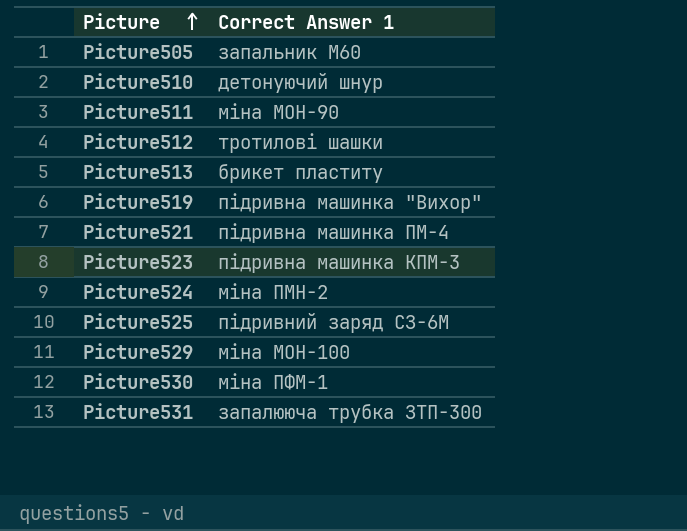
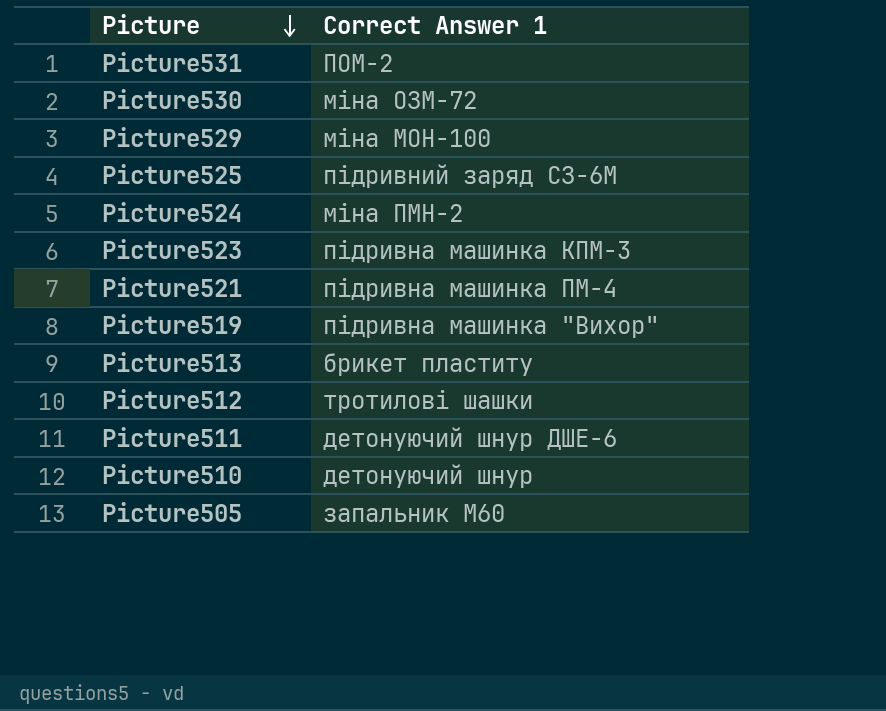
row order: Picture ascending -> Picture descending
Picture531 | Correct Answer 1: запалююча трубка ЗТП-300 -> ПОМ-2
Picture530 | Correct Answer 1: міна ПФМ-1 -> міна ОЗМ-72
Picture511 | Correct Answer 1: міна МОН-90 -> детонуючий шнур ДШЕ-6

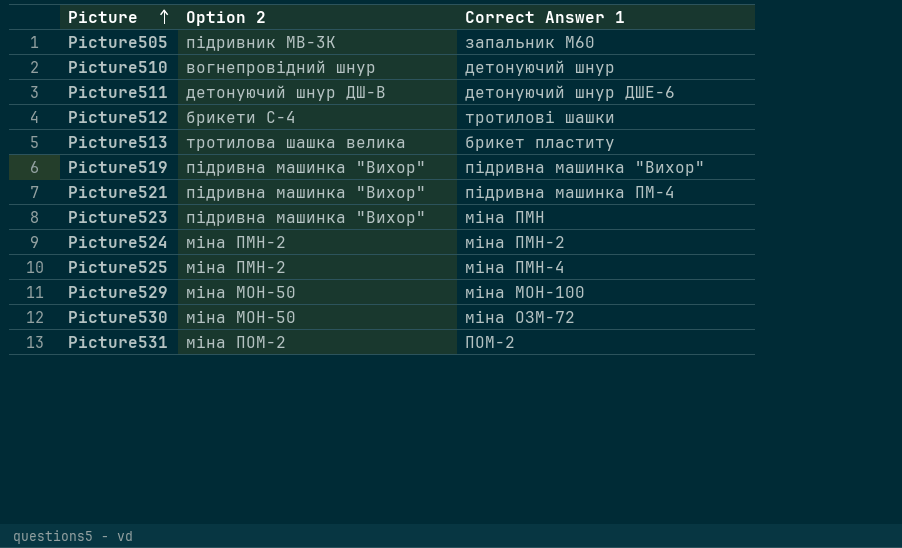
row order: Picture descending -> Picture ascending
column Option 2 | position: none -> 2
Picture523 | Correct Answer 1: підривна машинка КПМ-3 -> міна ПМН
Picture525 | Correct Answer 1: підривний заряд СЗ-6М -> міна ПМН-4

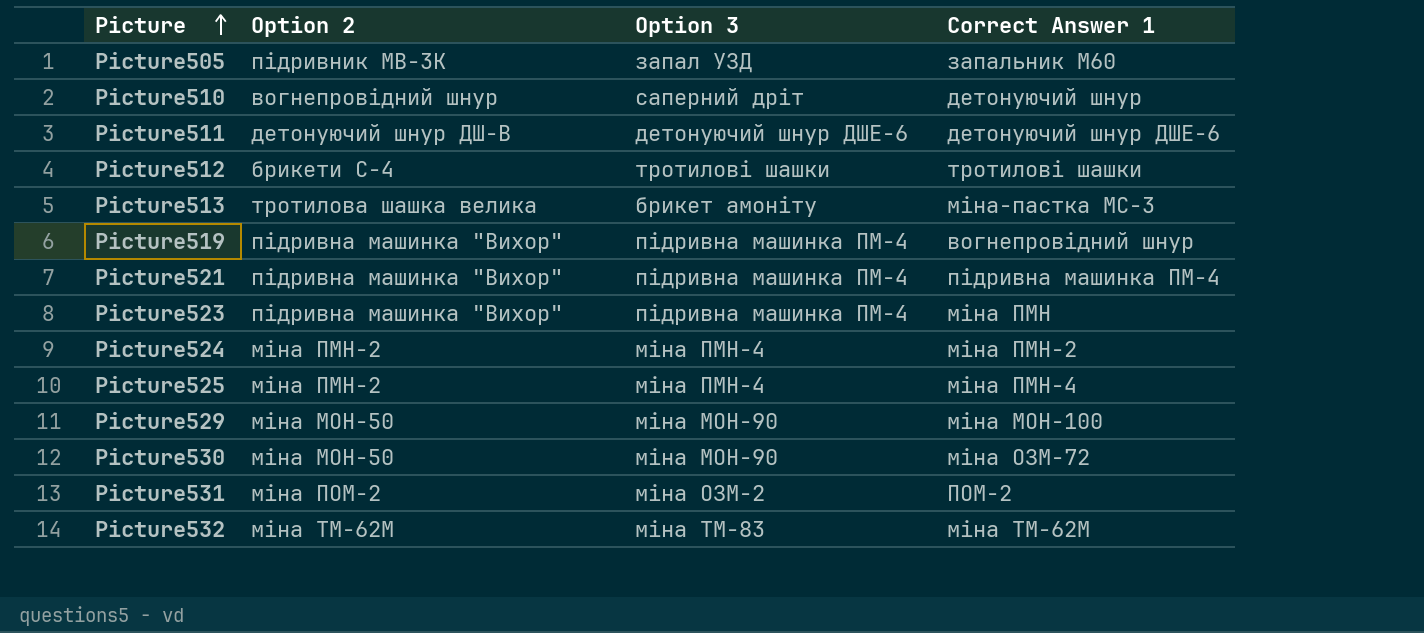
column Option 3 | position: none -> 3
Picture513 | Correct Answer 1: брикет пластиту -> міна-пастка МС-3
Picture519 | Correct Answer 1: підривна машинка "Вихор" -> вогнепровідний шнур
row Picture532: none -> міна ТМ-62М | міна ТМ-83 | міна ТМ-62М

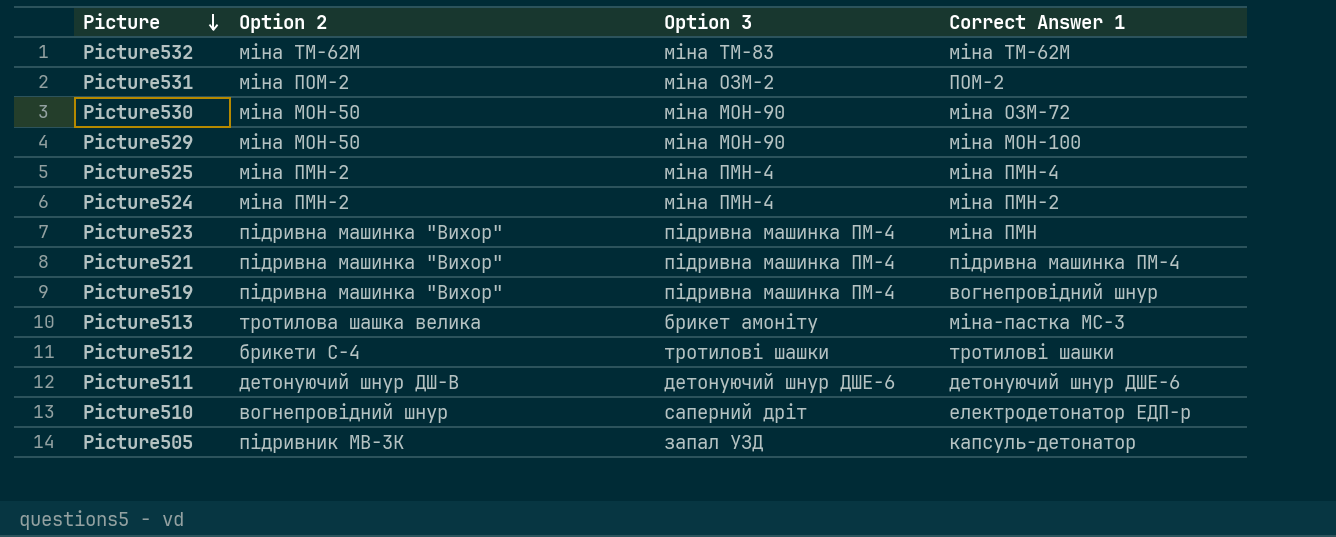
row order: Picture ascending -> Picture descending
Picture510 | Correct Answer 1: детонуючий шнур -> електродетонатор ЕДП-р
Picture505 | Correct Answer 1: запальник М60 -> капсуль-детонатор

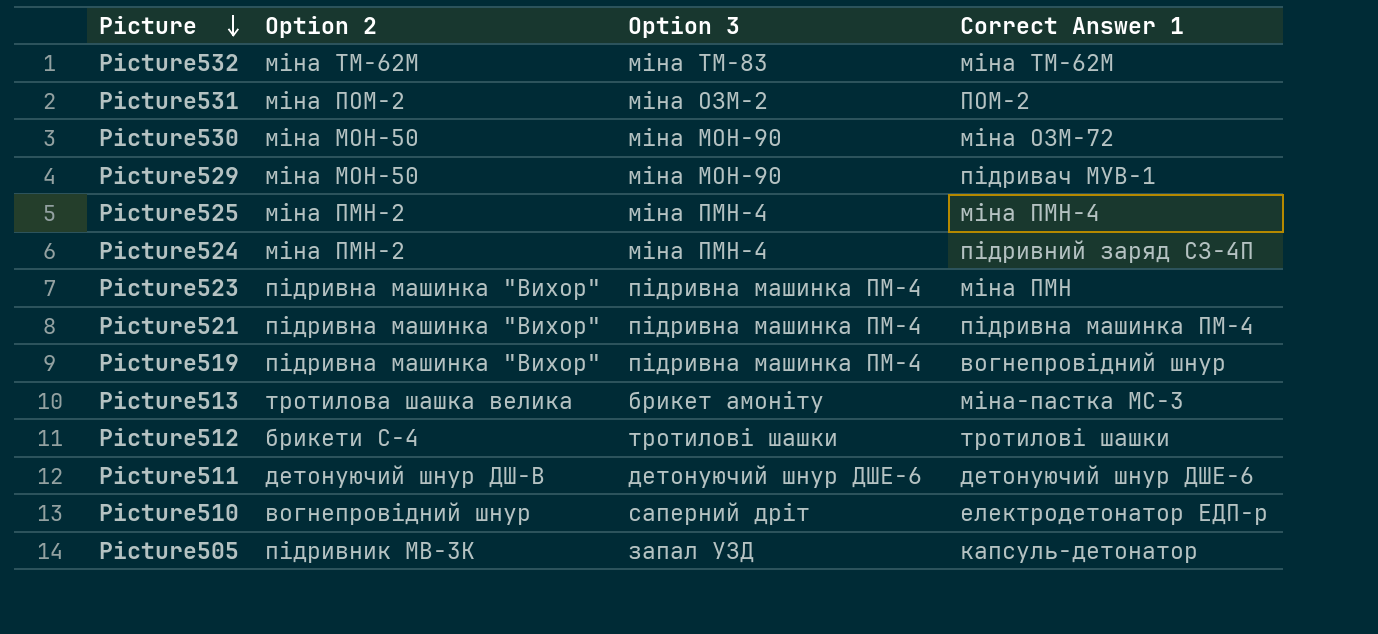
Picture529 | Correct Answer 1: міна МОН-100 -> підривач МУВ-1
Picture524 | Correct Answer 1: міна ПМН-2 -> підривний заряд СЗ-4П

